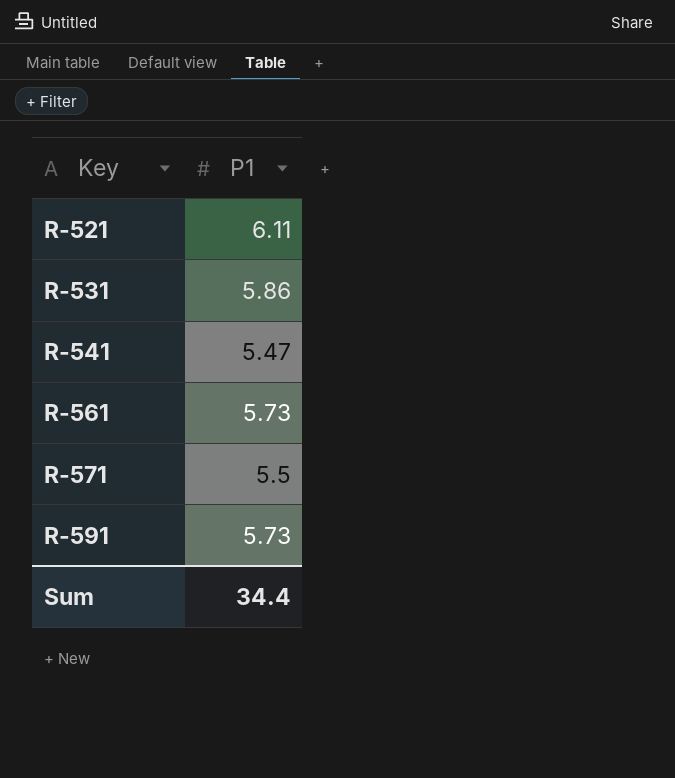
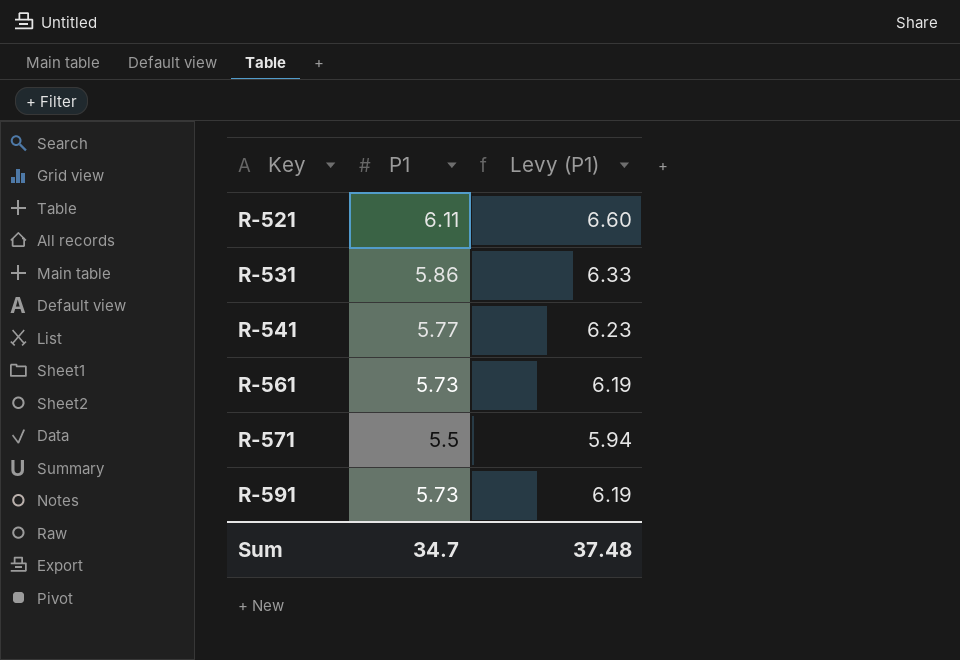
column Levy (P1) | formula: none -> [P1] * 1.08
R-541 | P1: 5.47 -> 5.77
Sum | P1: 34.4 -> 34.7

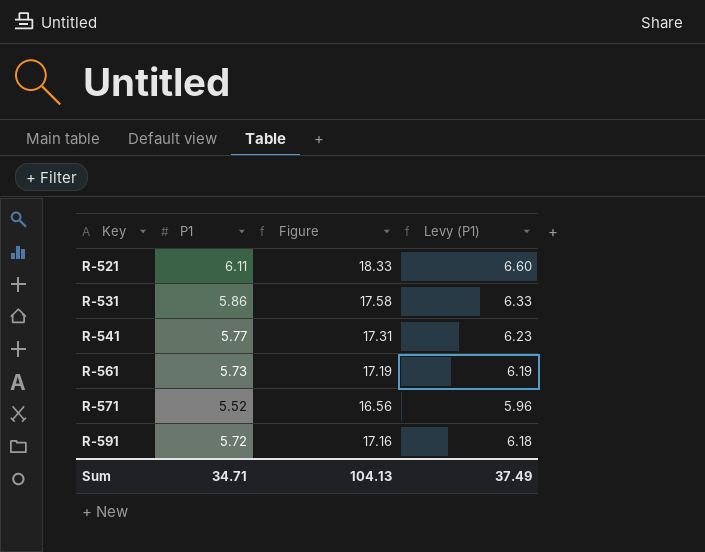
column Figure | formula: none -> [P1] * 3
R-571 | P1: 5.5 -> 5.52
R-571 | Levy (P1): 5.94 -> 5.96
R-591 | P1: 5.73 -> 5.72
R-591 | Levy (P1): 6.19 -> 6.18
Sum | P1: 34.7 -> 34.71
Sum | Levy (P1): 37.48 -> 37.49

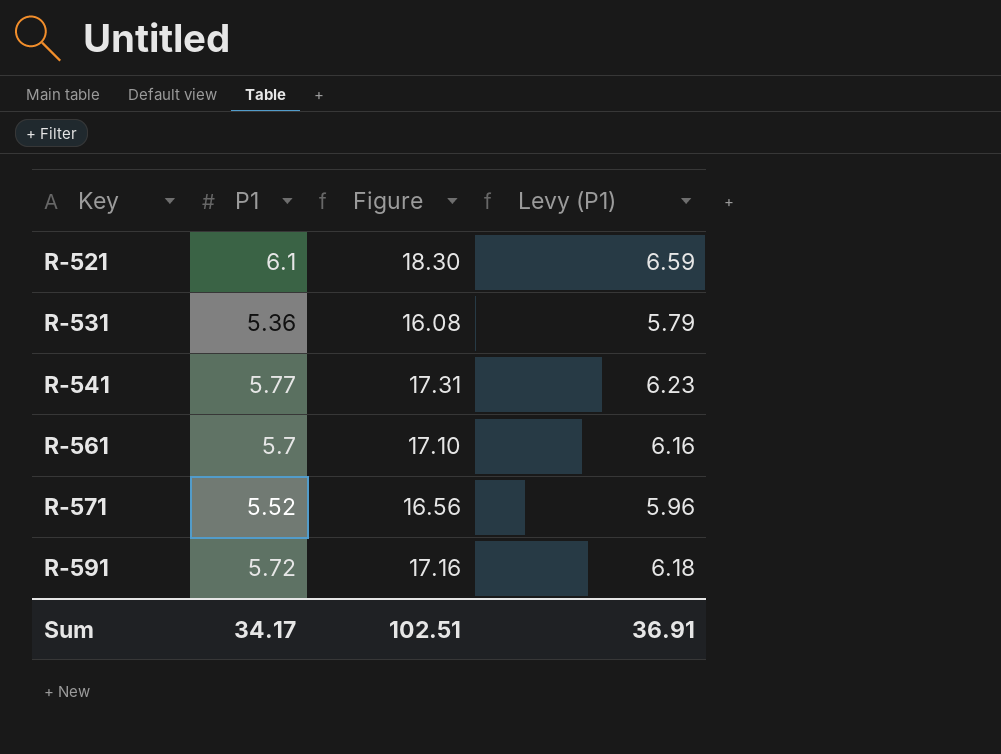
R-521 | P1: 6.11 -> 6.1
R-521 | Figure: 18.33 -> 18.30
R-521 | Levy (P1): 6.60 -> 6.59
R-531 | P1: 5.86 -> 5.36
R-531 | Figure: 17.58 -> 16.08
R-531 | Levy (P1): 6.33 -> 5.79
R-561 | P1: 5.73 -> 5.7
R-561 | Figure: 17.19 -> 17.10
R-561 | Levy (P1): 6.19 -> 6.16
Sum | P1: 34.71 -> 34.17
Sum | Figure: 104.13 -> 102.51
Sum | Levy (P1): 37.49 -> 36.91

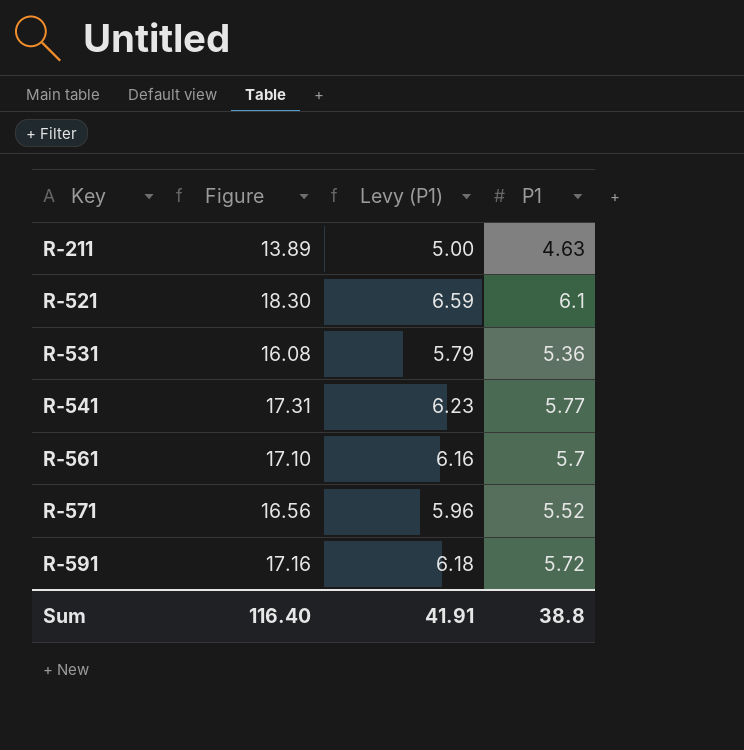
column P1 | position: 2 -> 4
row R-211: none -> 13.89 | 5.00 | 4.63
Sum | Figure: 102.51 -> 116.40
Sum | Levy (P1): 36.91 -> 41.91
Sum | P1: 34.17 -> 38.8

